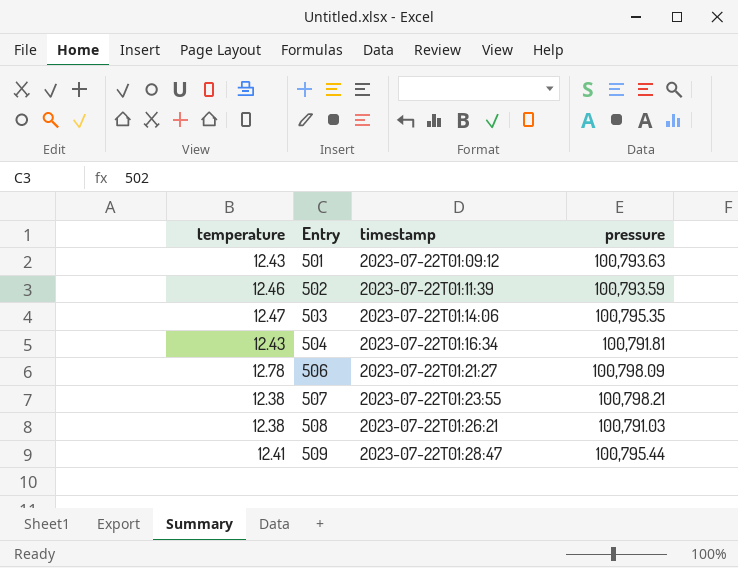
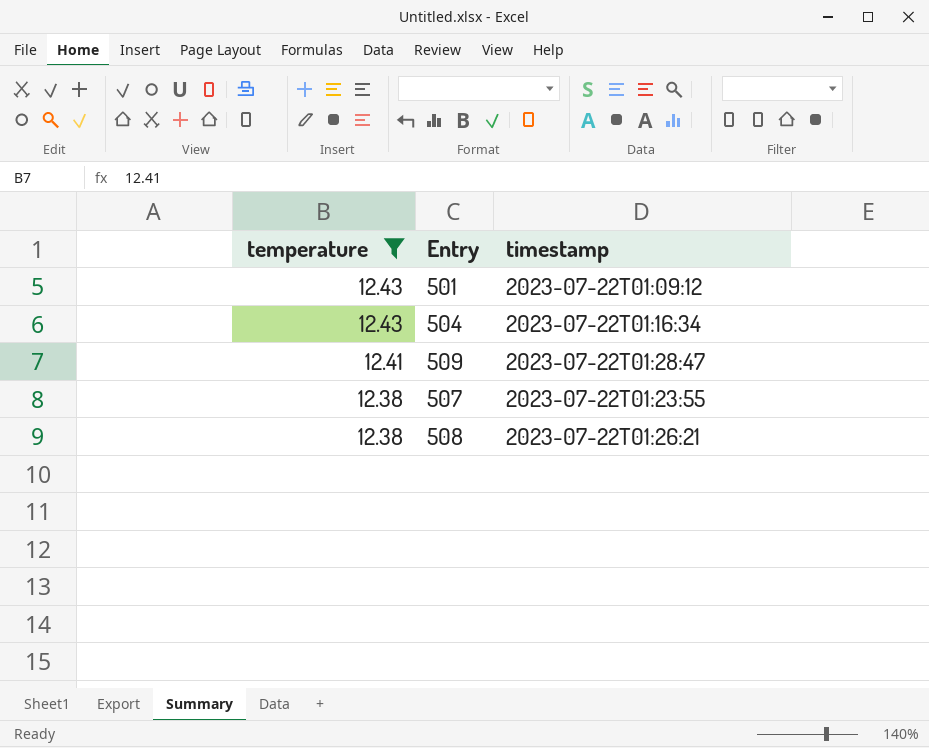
filter: none -> temperature <= 12.43
row order: Entry ascending -> temperature descending
column pressure | position: 4 -> none

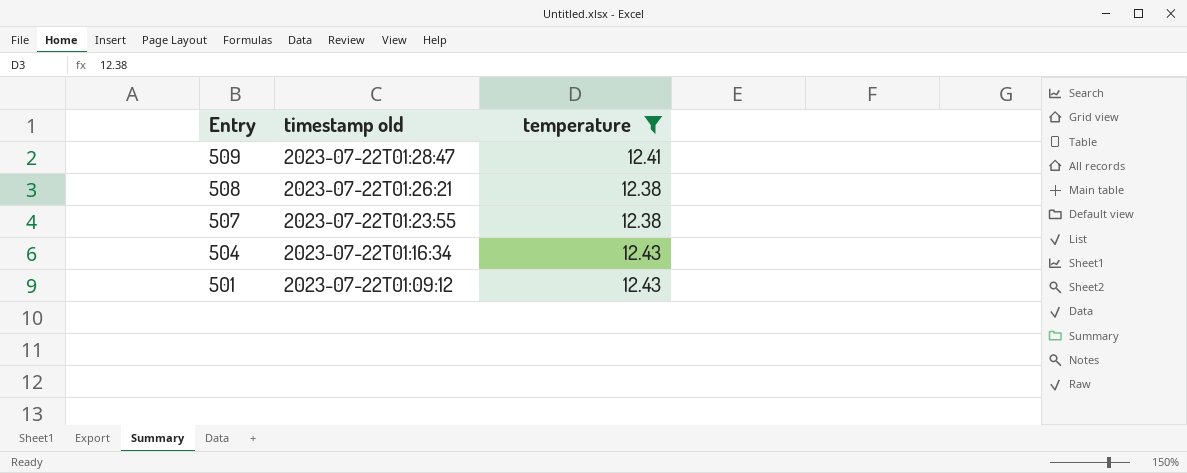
row order: temperature descending -> Entry descending
column name: timestamp -> timestamp old
column temperature | position: 1 -> 3

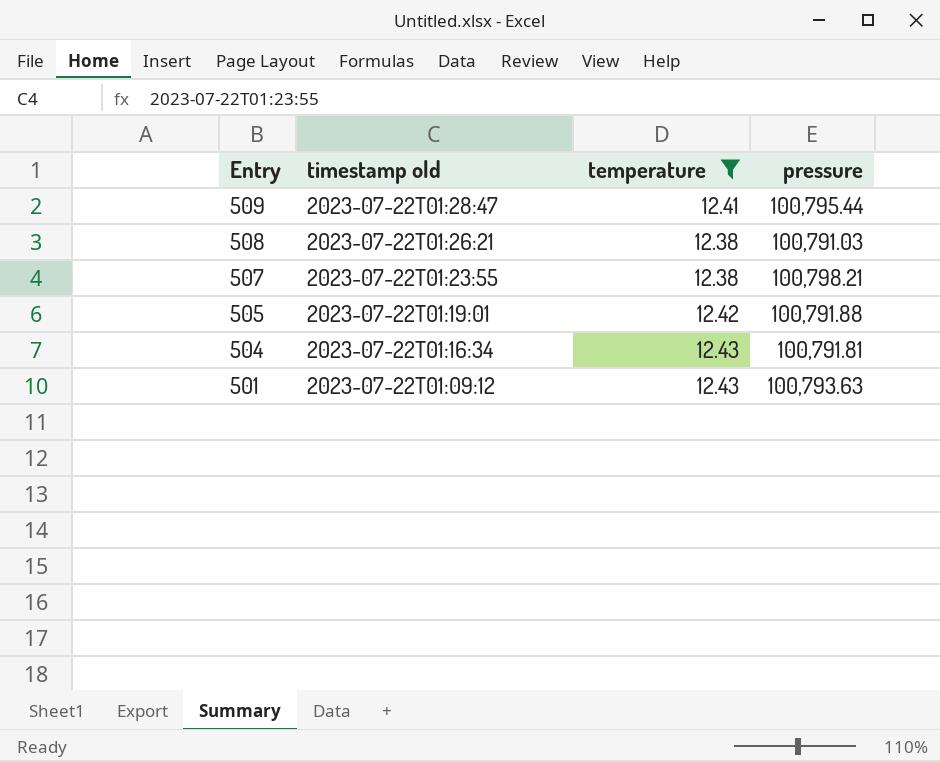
column pressure | position: none -> 4
row 505: none -> 2023-07-22T01:19:01 | 12.42 | 100,791.88

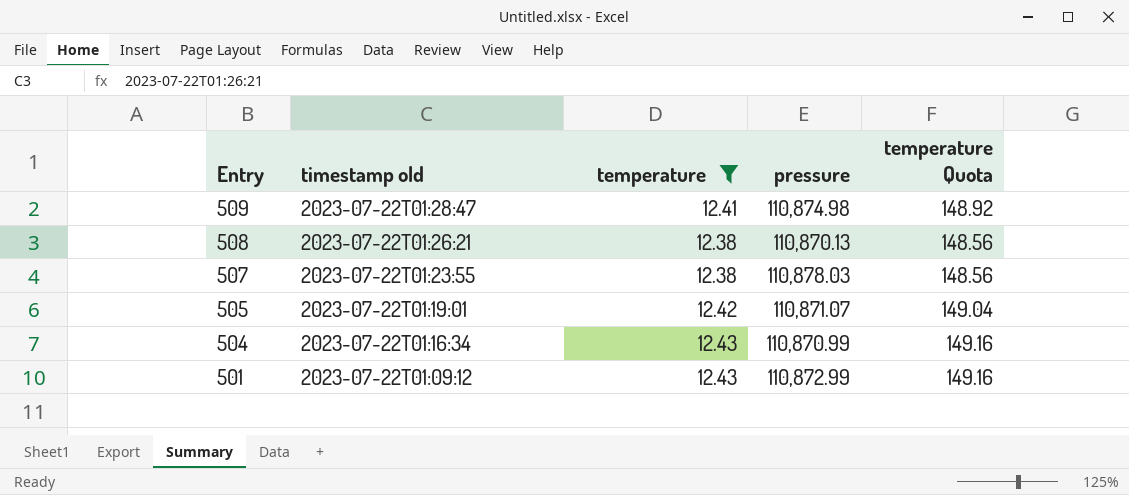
column temperature Quota | formula: none -> [temperature] * 12
509 | pressure: 100,795.44 -> 110,874.98
508 | pressure: 100,791.03 -> 110,870.13
507 | pressure: 100,798.21 -> 110,878.03
505 | pressure: 100,791.88 -> 110,871.07
504 | pressure: 100,791.81 -> 110,870.99
501 | pressure: 100,793.63 -> 110,872.99

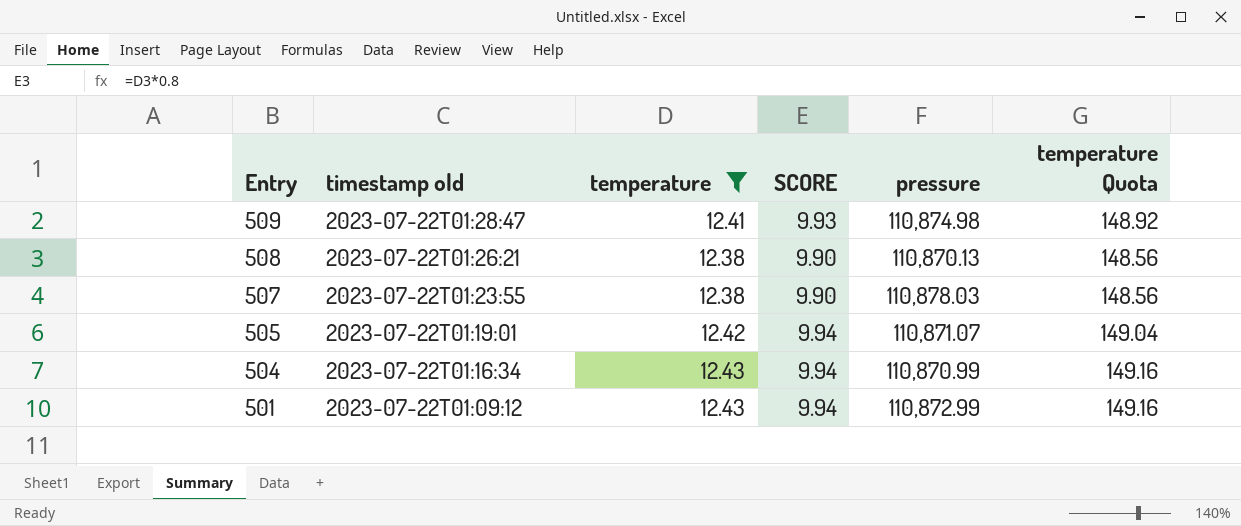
column SCORE | formula: none -> [temperature] * 0.8

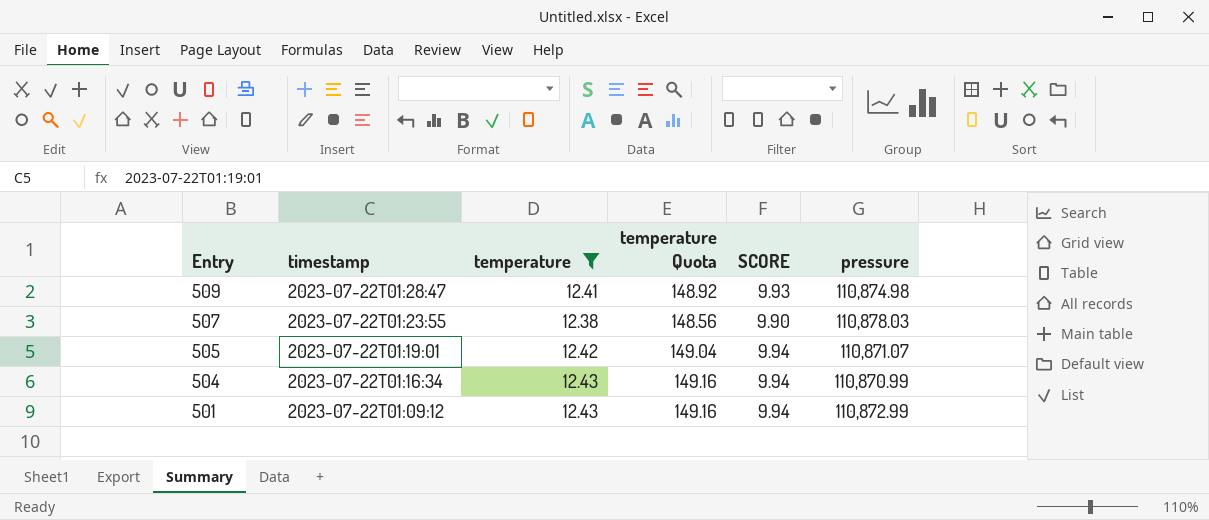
column name: timestamp old -> timestamp
column temperature Quota | position: 6 -> 4
row 508: 2023-07-22T01:26:21 | 12.38 | 9.90 | 110,870.13 | 148.56 -> none

